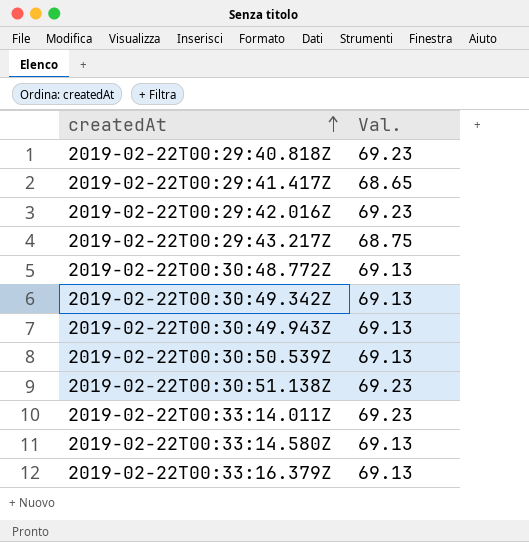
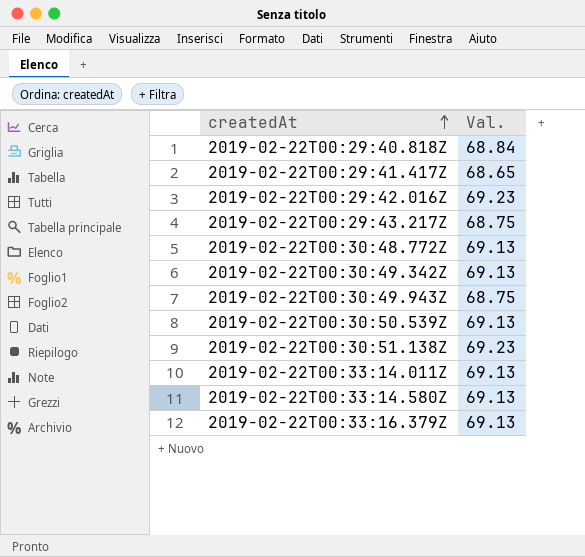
2019-02-22T00:29:40.818Z | Val.: 69.23 -> 68.84
2019-02-22T00:30:49.943Z | Val.: 69.13 -> 68.75
2019-02-22T00:33:14.011Z | Val.: 69.23 -> 69.13

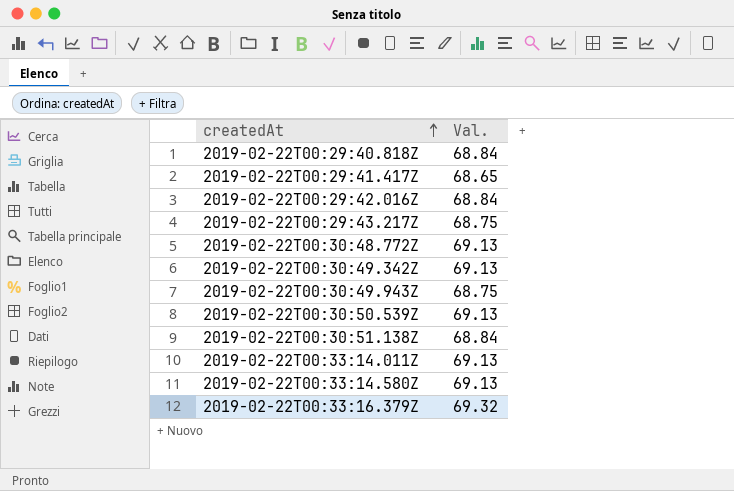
2019-02-22T00:29:42.016Z | Val.: 69.23 -> 68.84
2019-02-22T00:30:51.138Z | Val.: 69.23 -> 68.84
2019-02-22T00:33:16.379Z | Val.: 69.13 -> 69.32

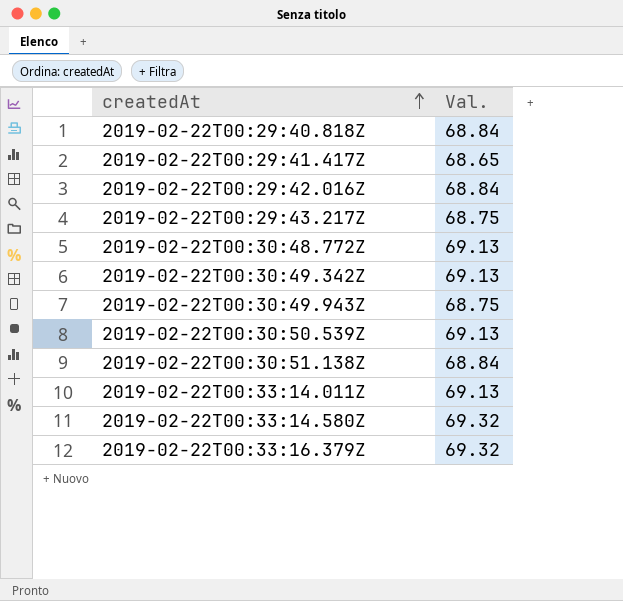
2019-02-22T00:33:14.580Z | Val.: 69.13 -> 69.32

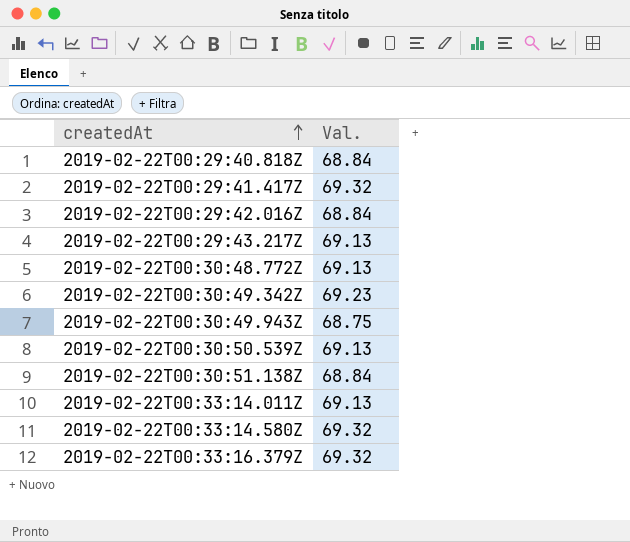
2019-02-22T00:29:41.417Z | Val.: 68.65 -> 69.32
2019-02-22T00:29:43.217Z | Val.: 68.75 -> 69.13
2019-02-22T00:30:49.342Z | Val.: 69.13 -> 69.23

